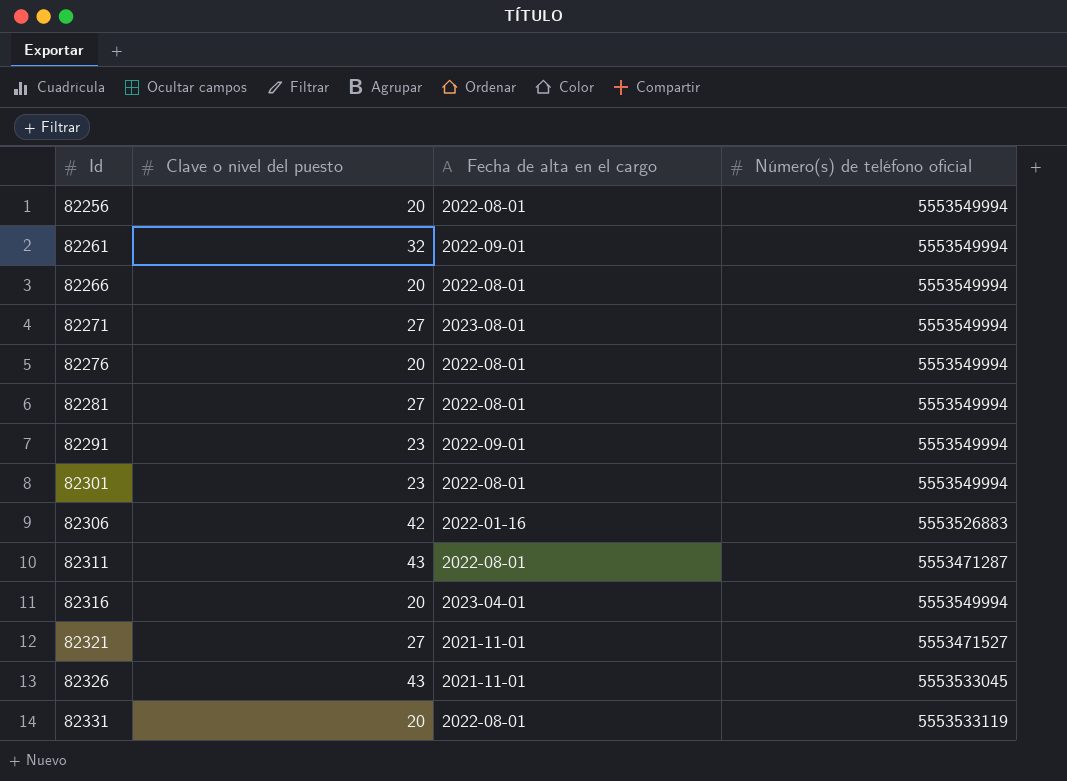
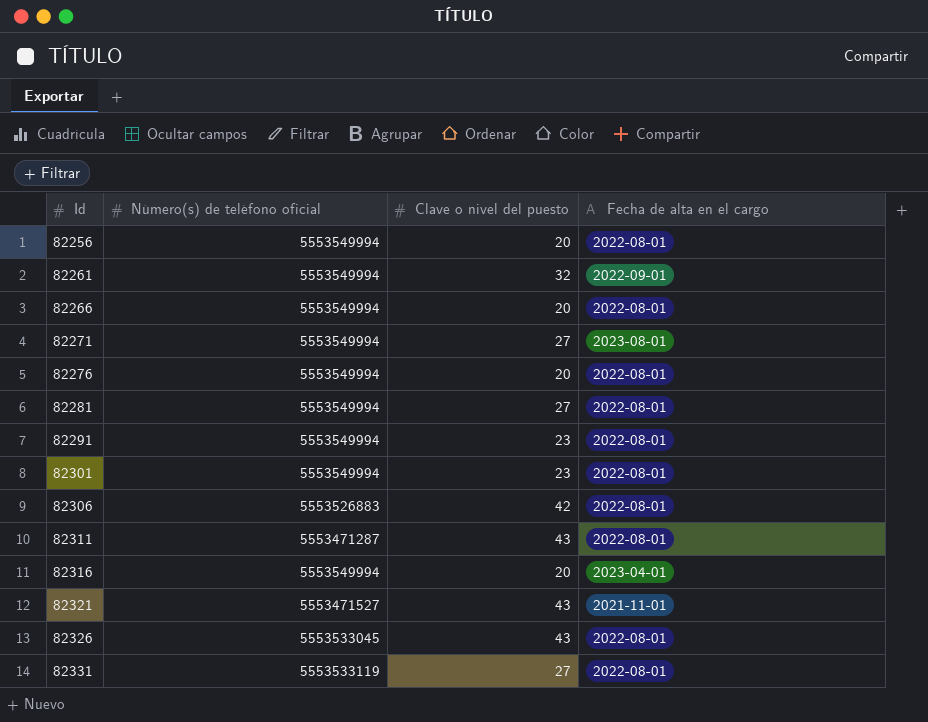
column Número(s) de teléfono oficial | position: 4 -> 2
82291 | Fecha de alta en el cargo: 2022-09-01 -> 2022-08-01
82306 | Fecha de alta en el cargo: 2022-01-16 -> 2022-08-01
82321 | Clave o nivel del puesto: 27 -> 43
82326 | Fecha de alta en el cargo: 2021-11-01 -> 2022-08-01
82331 | Clave o nivel del puesto: 20 -> 27

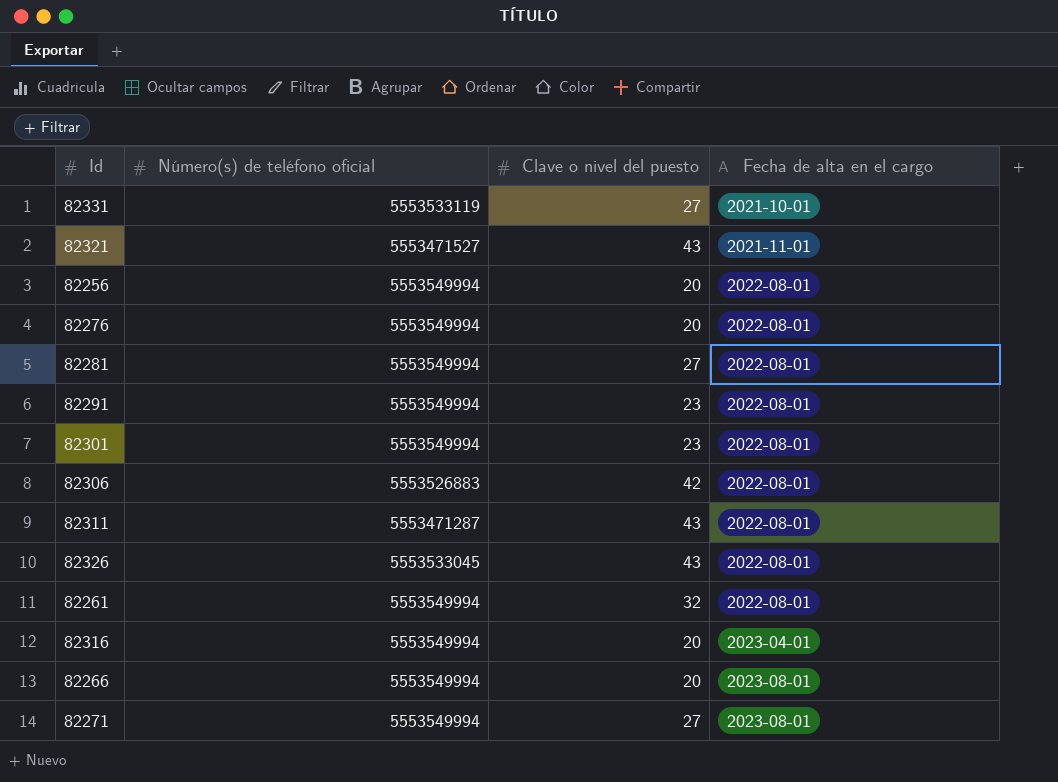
row order: Id ascending -> Fecha de alta en el cargo ascending
82331 | Fecha de alta en el cargo: 2022-08-01 -> 2021-10-01
82261 | Fecha de alta en el cargo: 2022-09-01 -> 2022-08-01
82266 | Fecha de alta en el cargo: 2022-08-01 -> 2023-08-01

